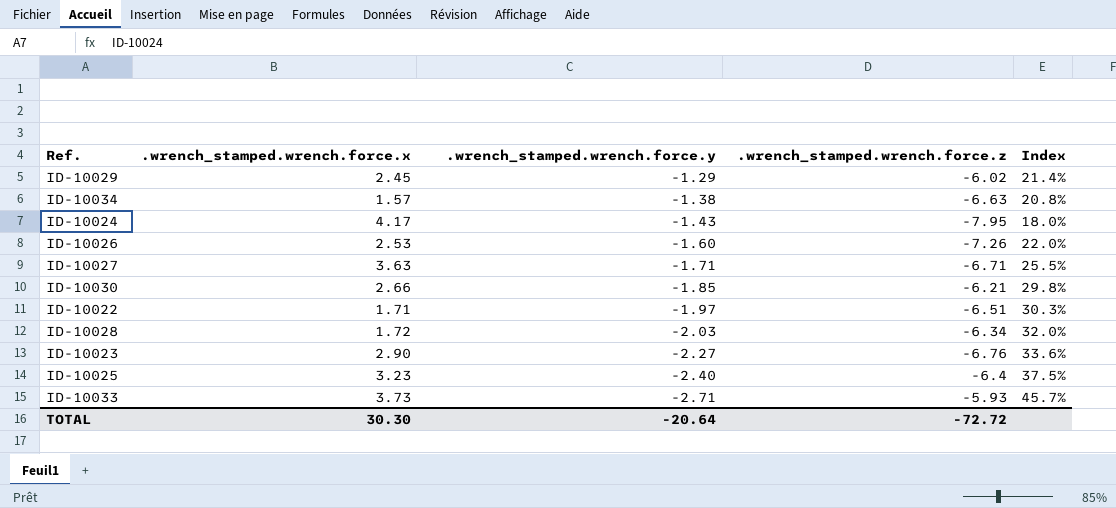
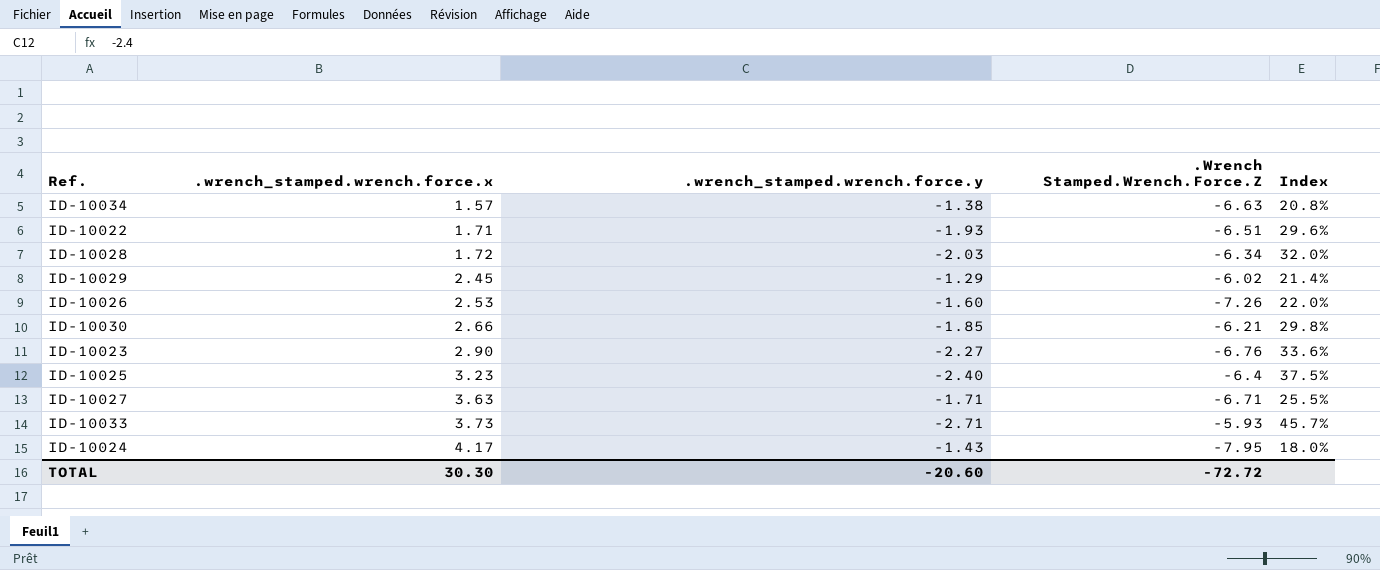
row order: .wrench_stamped.wrench.force.y descending -> .wrench_stamped.wrench.force.x ascending
column name: .wrench_stamped.wrench.force.z -> .Wrench Stamped.Wrench.Force.Z
ID-10022 | .wrench_stamped.wrench.force.y: -1.97 -> -1.93
ID-10022 | Index: 30.3% -> 29.6%
TOTAL | .wrench_stamped.wrench.force.y: -20.64 -> -20.60

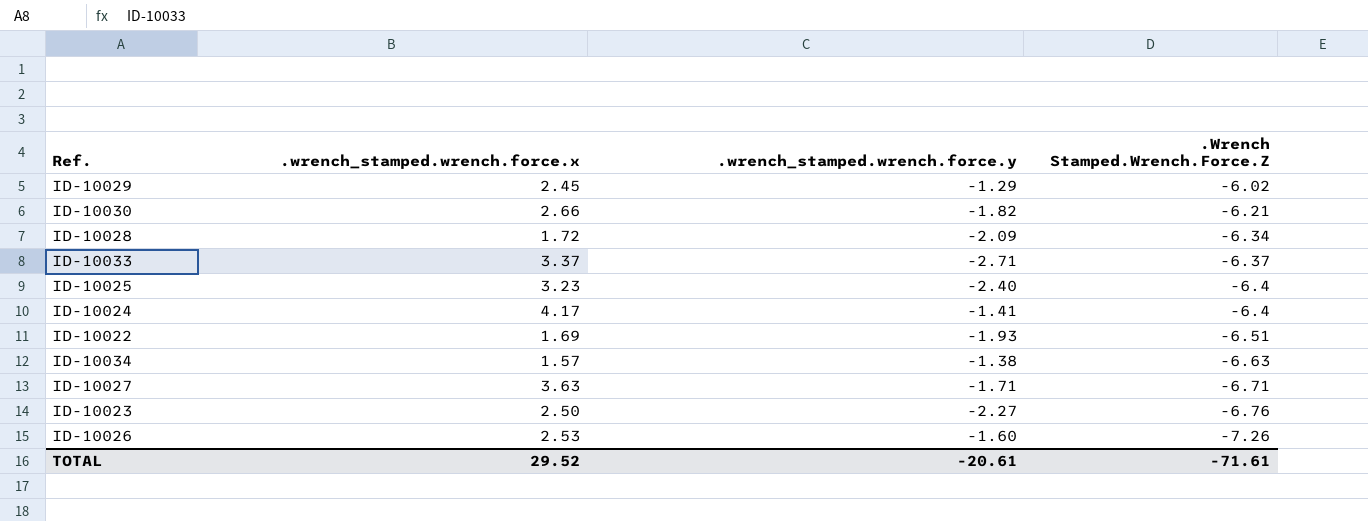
row order: .wrench_stamped.wrench.force.x ascending -> .Wrench Stamped.Wrench.Force.Z descending
column Index | formula: [.wrench_stamped.wrench.force.y] / [.Wrench Stamped.Wrench.Force.Z] -> none
ID-10030 | .wrench_stamped.wrench.force.y: -1.85 -> -1.82
ID-10028 | .wrench_stamped.wrench.force.y: -2.03 -> -2.09
ID-10033 | .wrench_stamped.wrench.force.x: 3.73 -> 3.37
ID-10033 | .Wrench Stamped.Wrench.Force.Z: -5.93 -> -6.37
ID-10024 | .wrench_stamped.wrench.force.y: -1.43 -> -1.41
ID-10024 | .Wrench Stamped.Wrench.Force.Z: -7.95 -> -6.4
ID-10022 | .wrench_stamped.wrench.force.x: 1.71 -> 1.69
ID-10023 | .wrench_stamped.wrench.force.x: 2.90 -> 2.50
TOTAL | .wrench_stamped.wrench.force.x: 30.30 -> 29.52
TOTAL | .wrench_stamped.wrench.force.y: -20.60 -> -20.61
TOTAL | .Wrench Stamped.Wrench.Force.Z: -72.72 -> -71.61

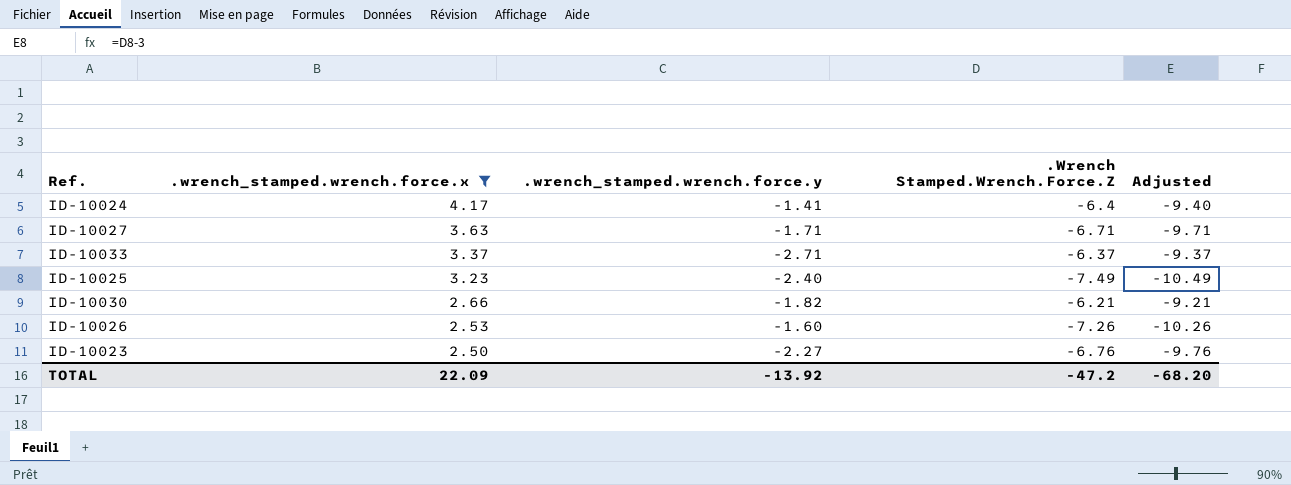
filter: none -> .wrench_stamped.wrench.force.x >= 2.50
row order: .Wrench Stamped.Wrench.Force.Z descending -> .wrench_stamped.wrench.force.x descending
column Adjusted | formula: none -> [.Wrench Stamped.Wrench.Force.Z] - 3
ID-10025 | .Wrench Stamped.Wrench.Force.Z: -6.4 -> -7.49
TOTAL | .wrench_stamped.wrench.force.x: 29.52 -> 22.09
TOTAL | .wrench_stamped.wrench.force.y: -20.61 -> -13.92
TOTAL | .Wrench Stamped.Wrench.Force.Z: -71.61 -> -47.2

